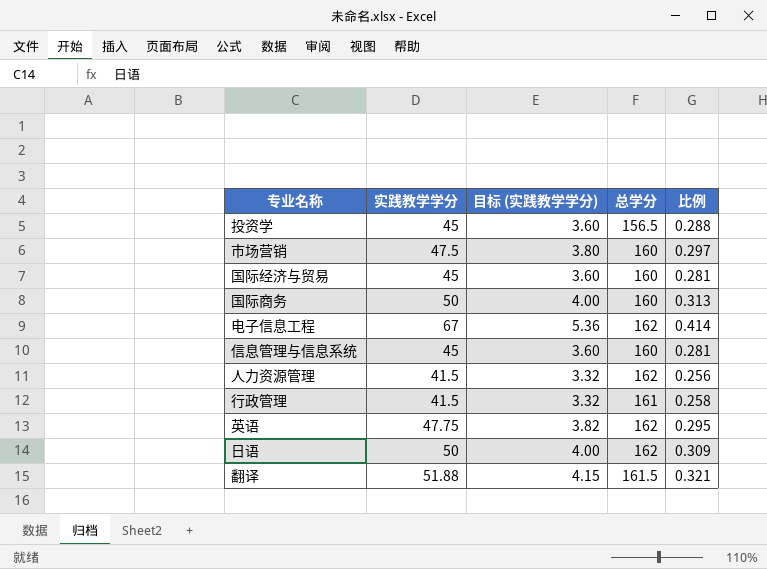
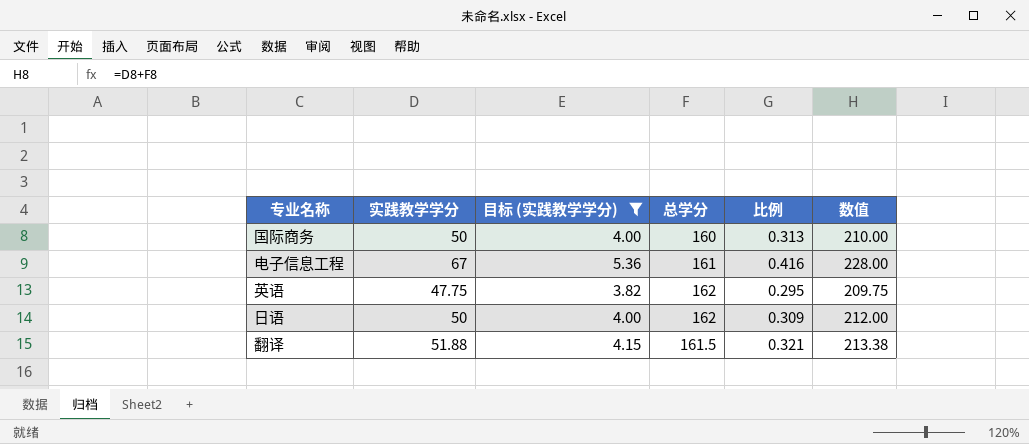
filter: none -> 目标 (实践教学学分) >= 3.82
column 数值 | formula: none -> [实践教学学分] + [总学分]
电子信息工程 | 总学分: 162 -> 161
电子信息工程 | 比例: 0.414 -> 0.416

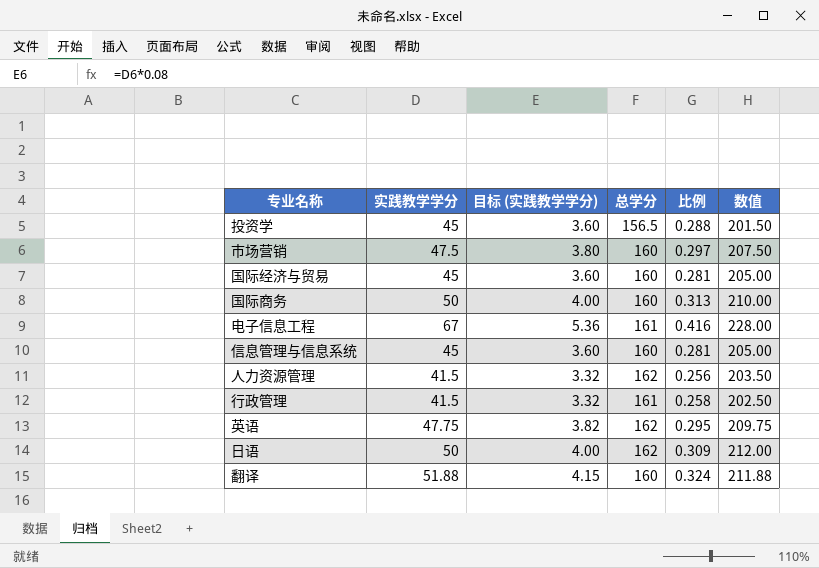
filter: 目标 (实践教学学分) >= 3.82 -> none
翻译 | 总学分: 161.5 -> 160
翻译 | 比例: 0.321 -> 0.324
翻译 | 数值: 213.38 -> 211.88

